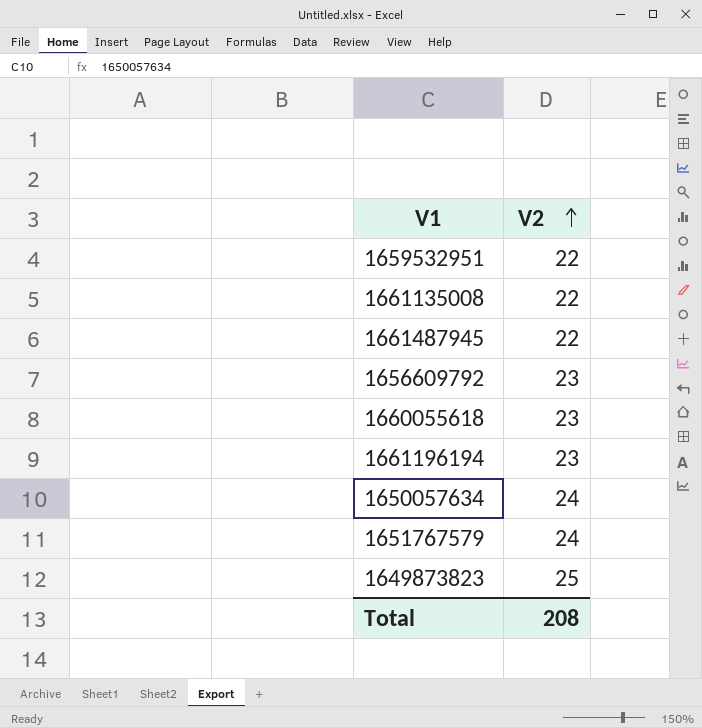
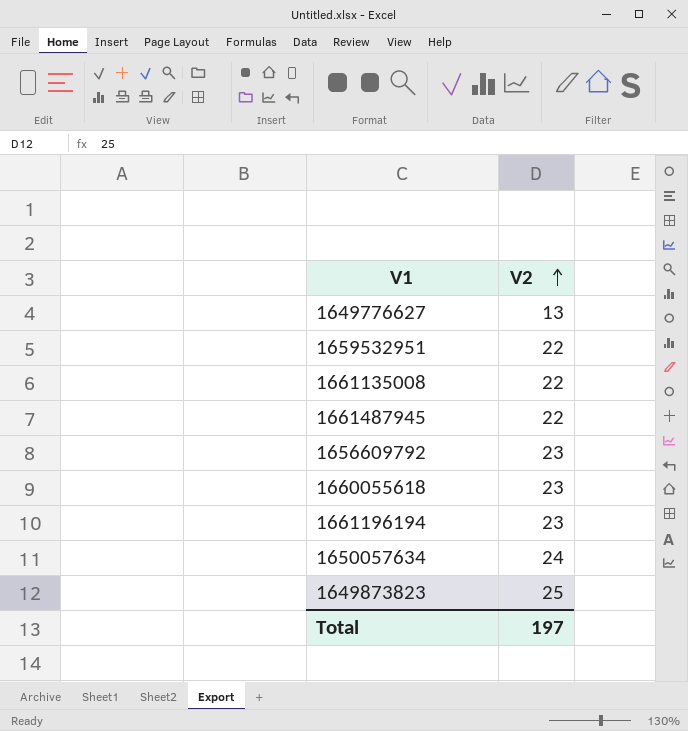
row 1651767579: 24 -> none
row 1649776627: none -> 13
Total | V2: 208 -> 197

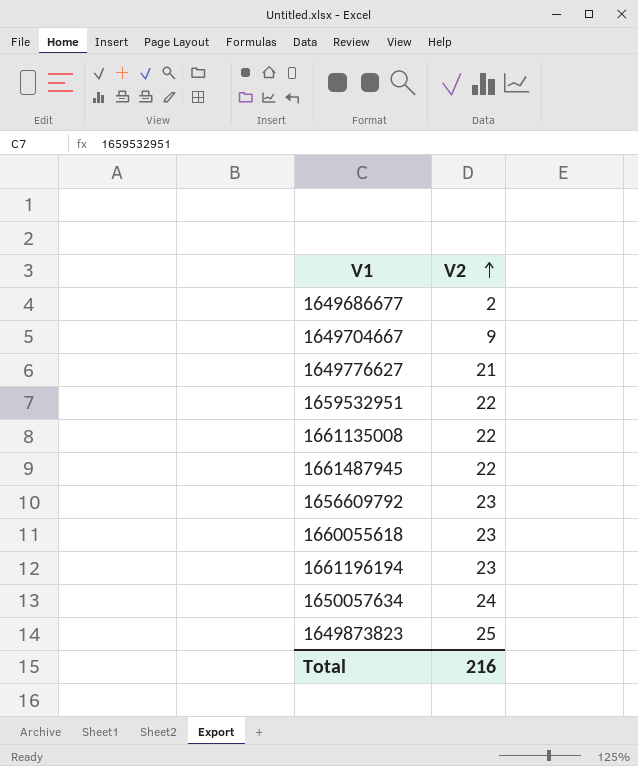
row 1649686677: none -> 2
row 1649704667: none -> 9
1649776627 | V2: 13 -> 21
Total | V2: 197 -> 216

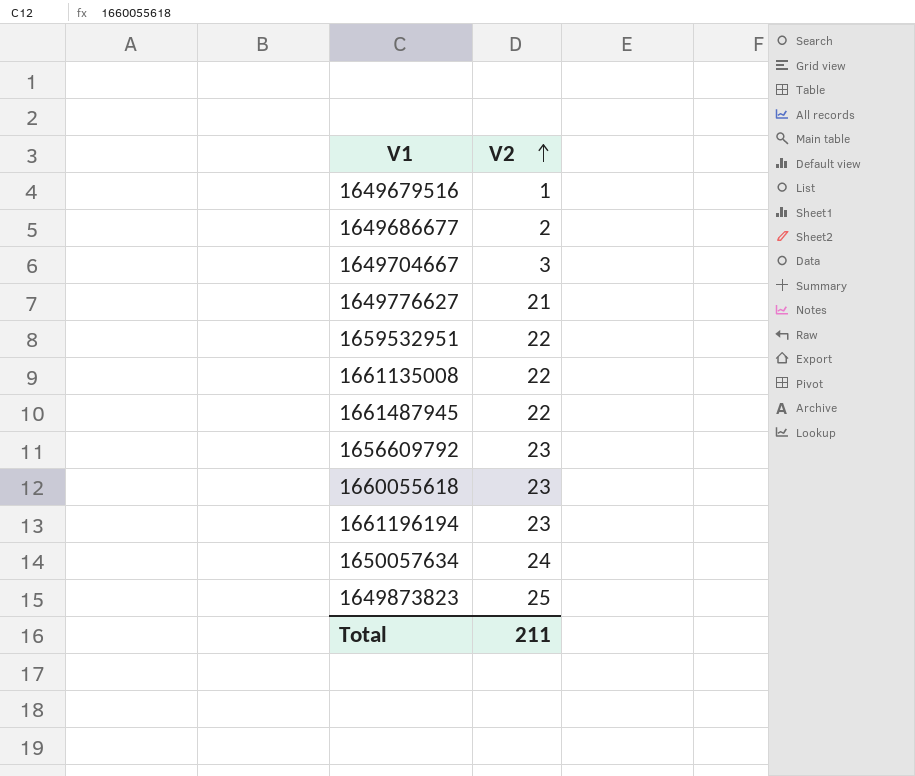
row 1649679516: none -> 1
1649704667 | V2: 9 -> 3
Total | V2: 216 -> 211

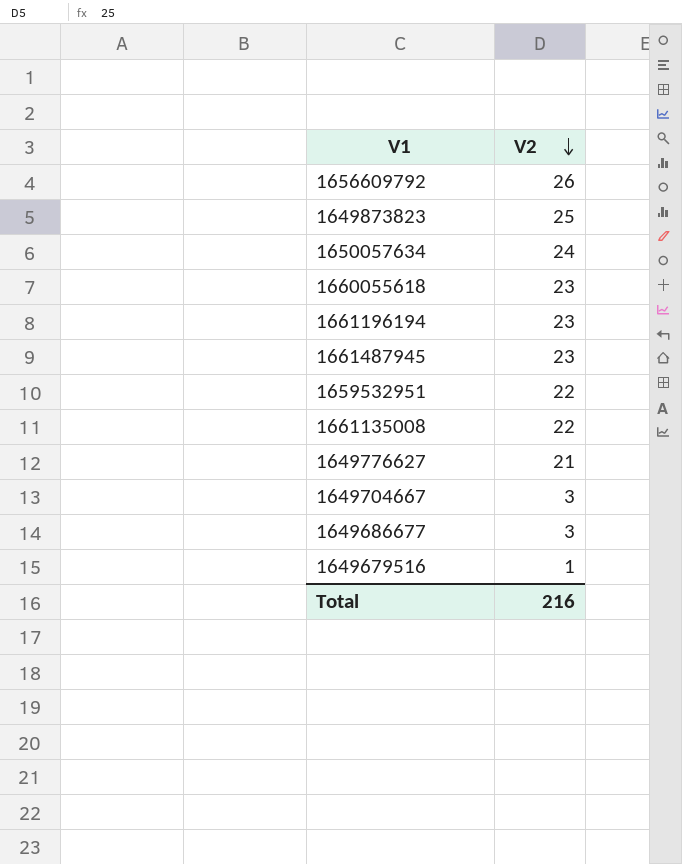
row order: V2 ascending -> V2 descending
1656609792 | V2: 23 -> 26
1661487945 | V2: 22 -> 23
1649686677 | V2: 2 -> 3
Total | V2: 211 -> 216

